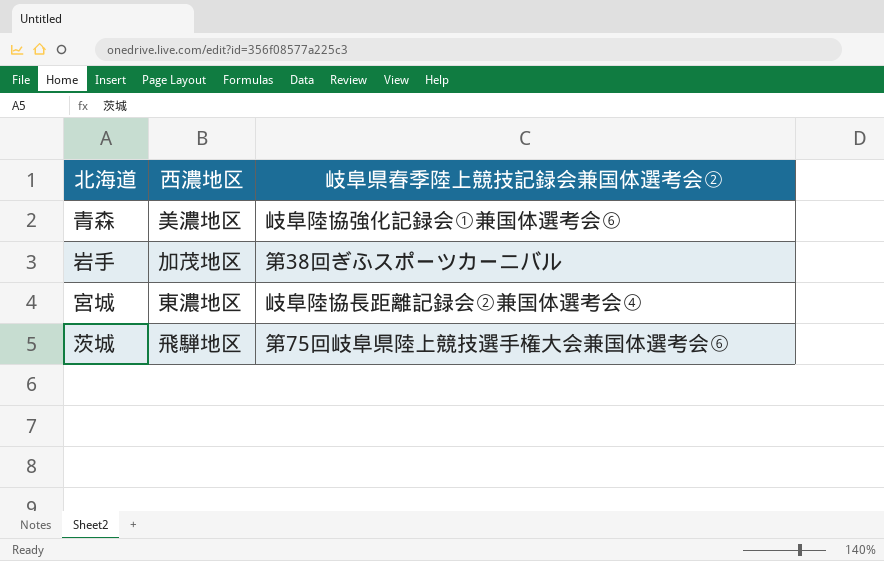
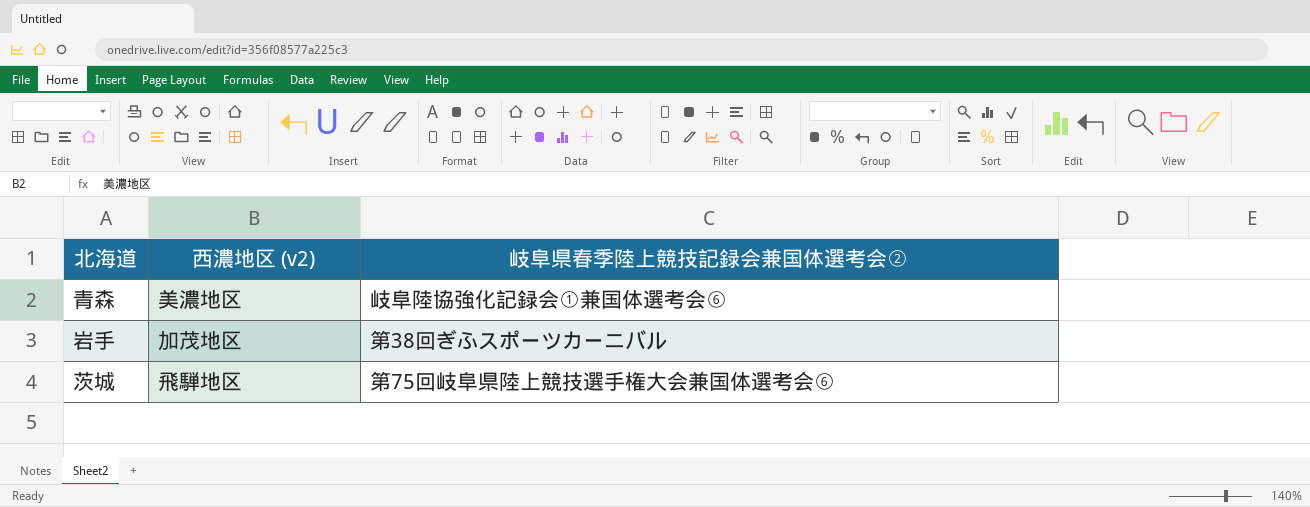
column name: 西濃地区 -> 西濃地区 (v2)
row 宮城: 東濃地区 | 岐阜陸協長距離記録会②兼国体選考会④ -> none

